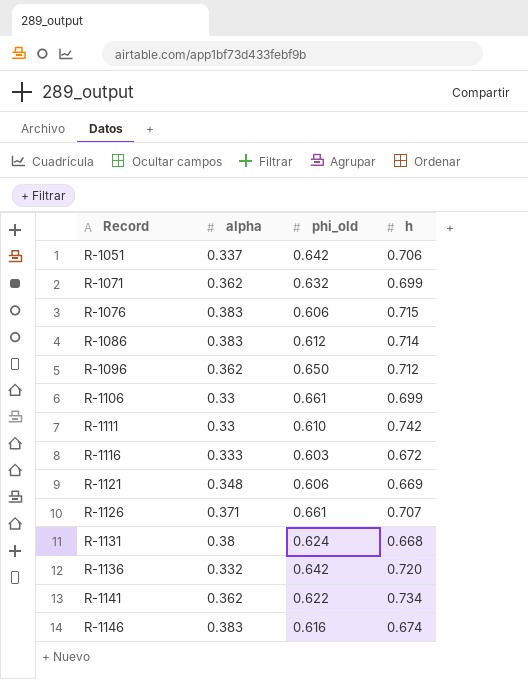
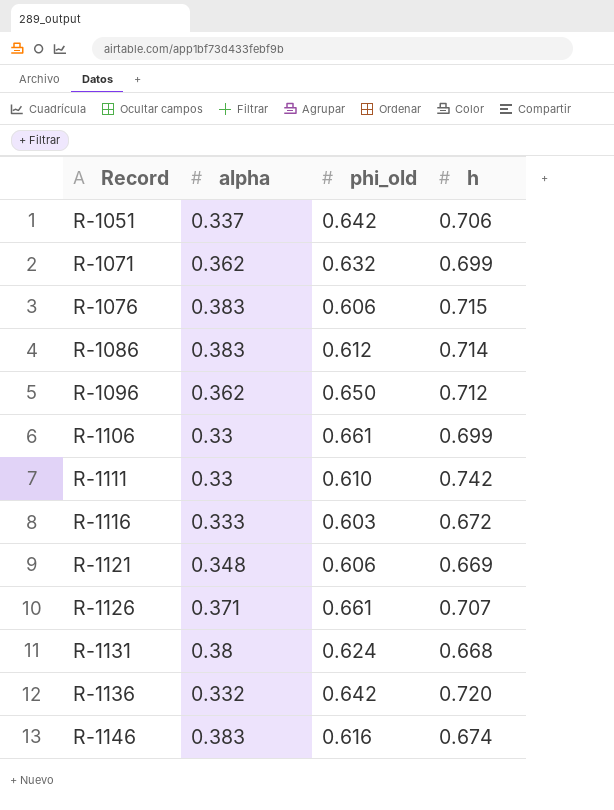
row R-1141: 0.362 | 0.622 | 0.734 -> none

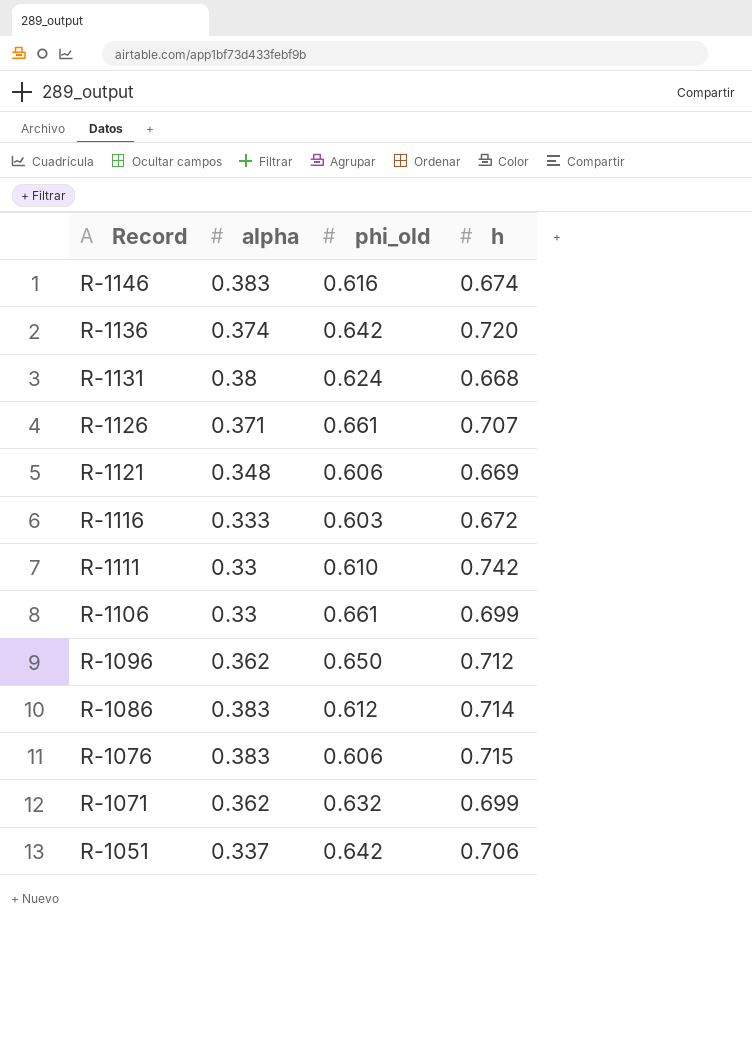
row order: Record ascending -> Record descending
R-1136 | alpha: 0.332 -> 0.374

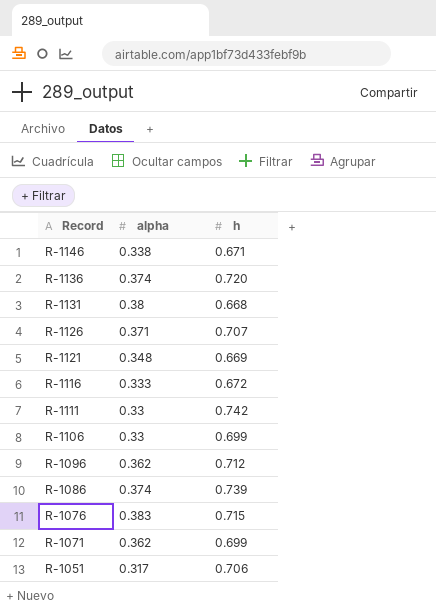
column phi_old | position: 3 -> none
R-1146 | alpha: 0.383 -> 0.338
R-1146 | h: 0.674 -> 0.671
R-1086 | alpha: 0.383 -> 0.374
R-1086 | h: 0.714 -> 0.739
R-1051 | alpha: 0.337 -> 0.317

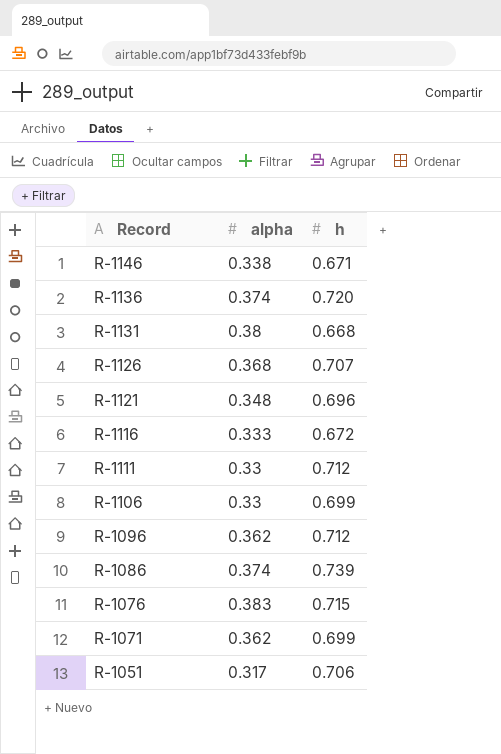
R-1126 | alpha: 0.371 -> 0.368
R-1121 | h: 0.669 -> 0.696
R-1111 | h: 0.742 -> 0.712

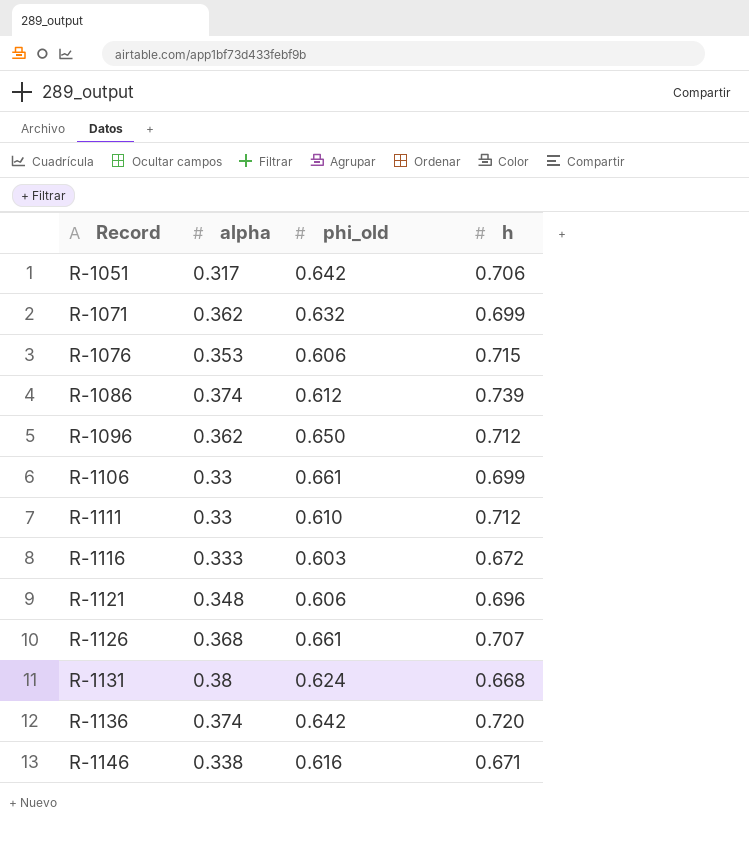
row order: Record descending -> Record ascending
column phi_old | position: none -> 3
R-1076 | alpha: 0.383 -> 0.353

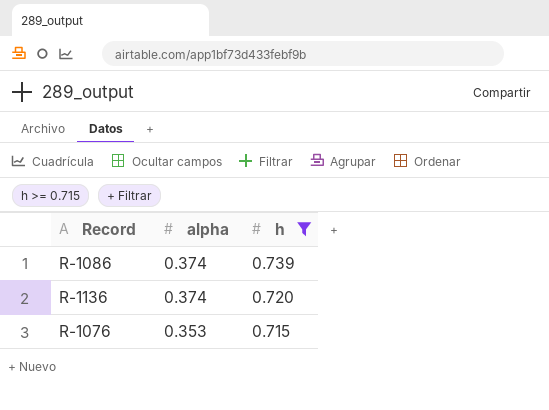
filter: none -> h >= 0.715
row order: Record ascending -> alpha descending
column phi_old | position: 3 -> none

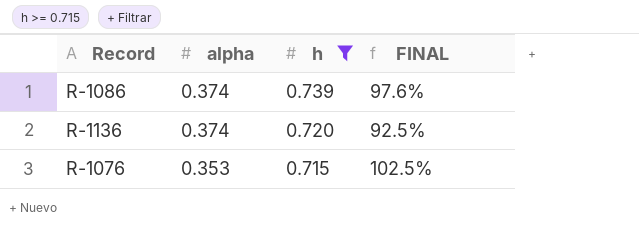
column FINAL | formula: none -> ([h] - [alpha]) / [alpha]

